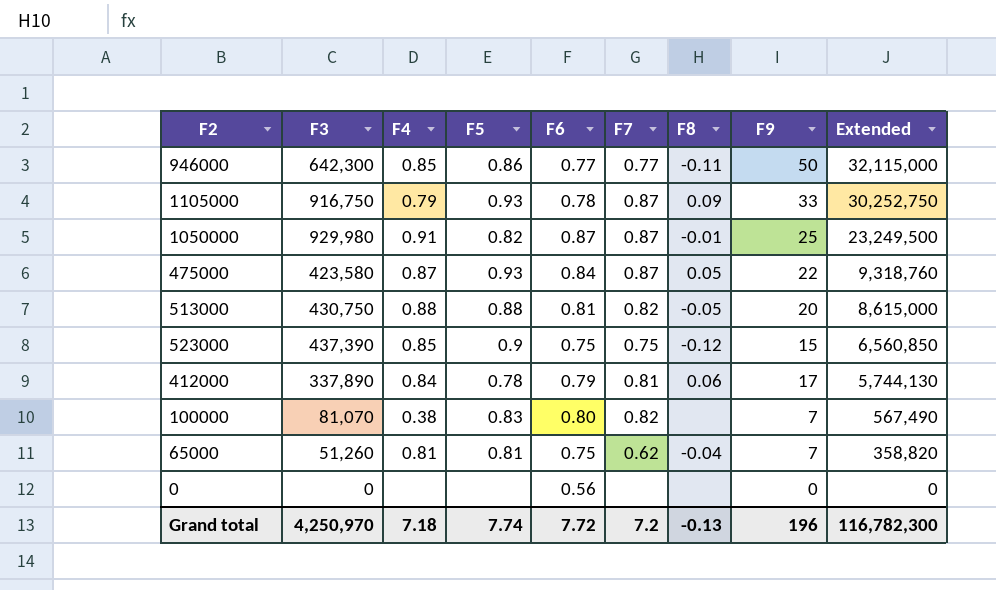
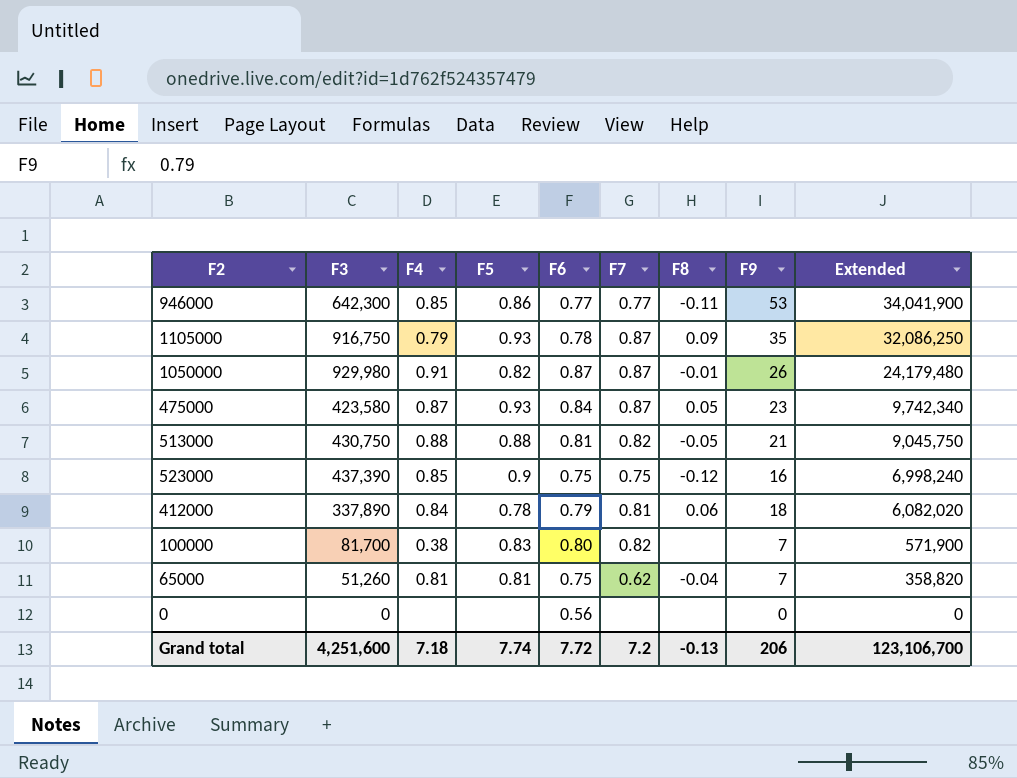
946000 | F9: 50 -> 53
946000 | Extended: 32,115,000 -> 34,041,900
1105000 | F9: 33 -> 35
1105000 | Extended: 30,252,750 -> 32,086,250
1050000 | F9: 25 -> 26
1050000 | Extended: 23,249,500 -> 24,179,480
475000 | F9: 22 -> 23
475000 | Extended: 9,318,760 -> 9,742,340
513000 | F9: 20 -> 21
513000 | Extended: 8,615,000 -> 9,045,750
523000 | F9: 15 -> 16
523000 | Extended: 6,560,850 -> 6,998,240
412000 | F9: 17 -> 18
412000 | Extended: 5,744,130 -> 6,082,020
100000 | F3: 81,070 -> 81,700
100000 | Extended: 567,490 -> 571,900
Grand total | F3: 4,250,970 -> 4,251,600
Grand total | F9: 196 -> 206
Grand total | Extended: 116,782,300 -> 123,106,700

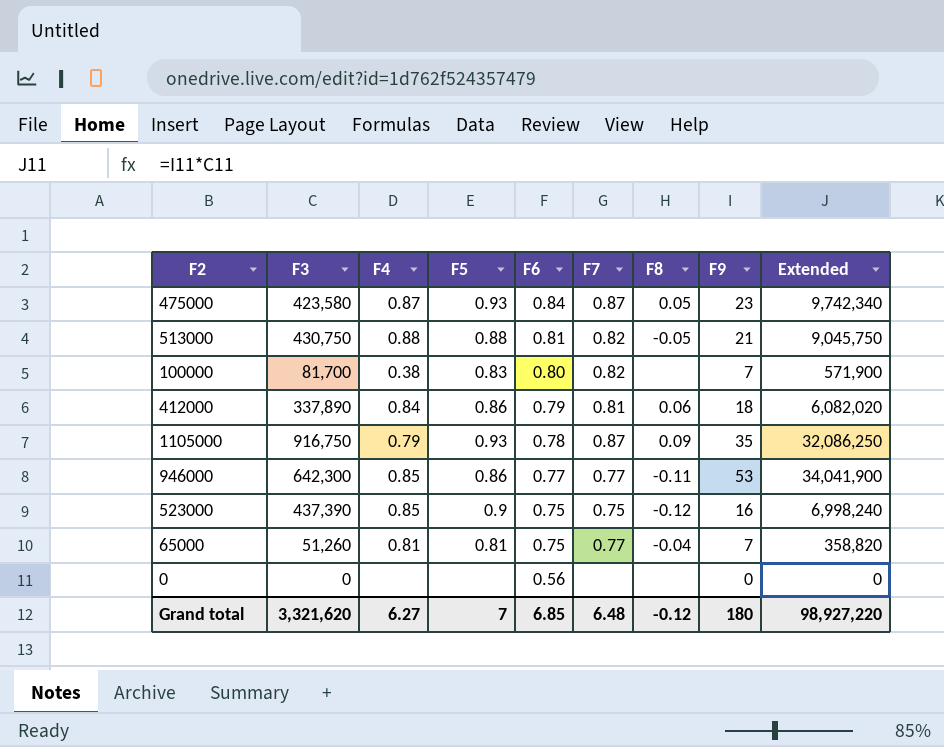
row order: Extended descending -> F6 descending
row 1050000: 929,980 | 0.91 | 0.82 | 0.87 | 0.87 | -0.01 | 26 | 24,179,480 -> none
412000 | F5: 0.78 -> 0.86
65000 | F7: 0.62 -> 0.77
Grand total | F3: 4,251,600 -> 3,321,620
Grand total | F4: 7.18 -> 6.27
Grand total | F5: 7.74 -> 7
Grand total | F6: 7.72 -> 6.85
Grand total | F7: 7.2 -> 6.48
Grand total | F8: -0.13 -> -0.12
Grand total | F9: 206 -> 180
Grand total | Extended: 123,106,700 -> 98,927,220

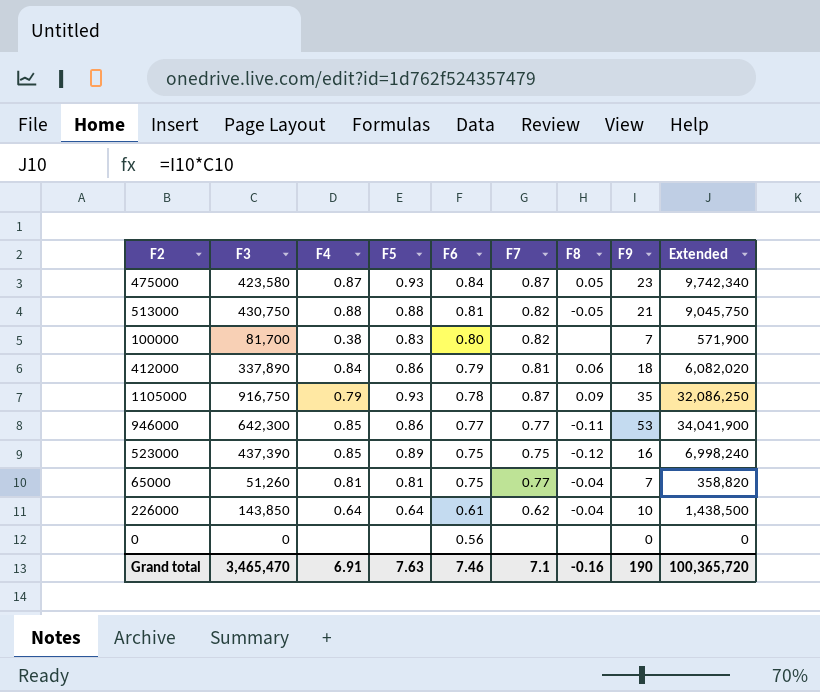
523000 | F5: 0.9 -> 0.89
row 226000: none -> 143,850 | 0.64 | 0.64 | 0.61 | 0.62 | -0.04 | 10 | 1,438,500
Grand total | F3: 3,321,620 -> 3,465,470
Grand total | F4: 6.27 -> 6.91
Grand total | F5: 7 -> 7.63
Grand total | F6: 6.85 -> 7.46
Grand total | F7: 6.48 -> 7.1
Grand total | F8: -0.12 -> -0.16
Grand total | F9: 180 -> 190
Grand total | Extended: 98,927,220 -> 100,365,720

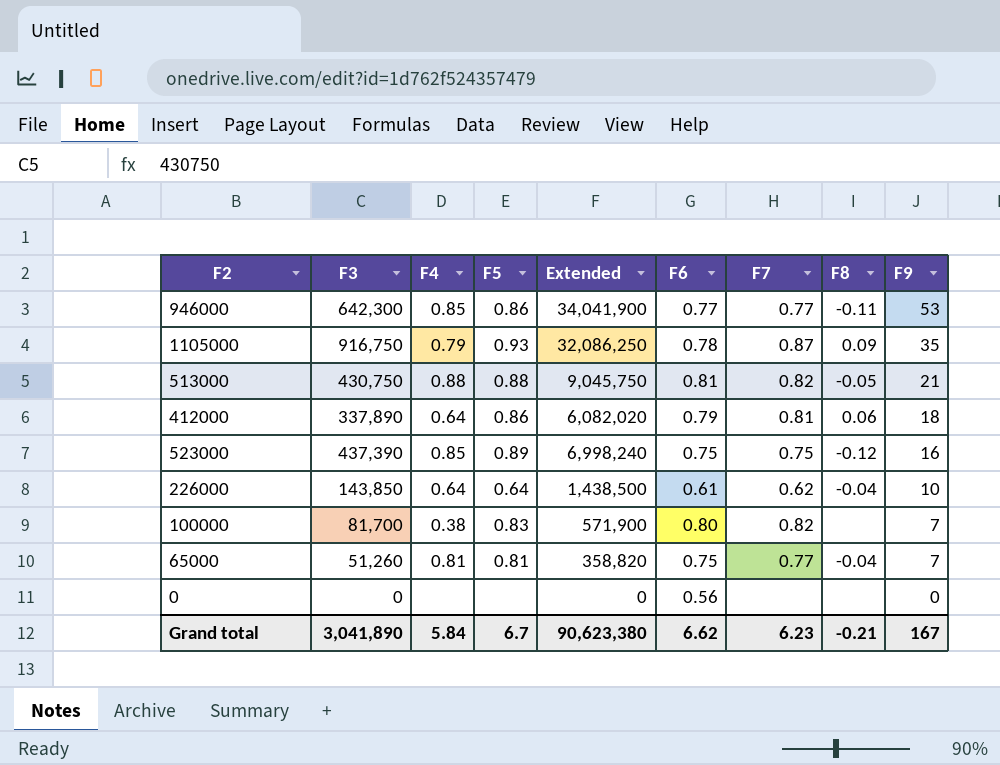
row order: F6 descending -> F9 descending
column Extended | position: 9 -> 5
row 475000: 423,580 | 0.87 | 0.93 | 0.84 | 0.87 | 0.05 | 23 | 9,742,340 -> none
412000 | F4: 0.84 -> 0.64
Grand total | F3: 3,465,470 -> 3,041,890
Grand total | F4: 6.91 -> 5.84
Grand total | F5: 7.63 -> 6.7
Grand total | Extended: 100,365,720 -> 90,623,380
Grand total | F6: 7.46 -> 6.62
Grand total | F7: 7.1 -> 6.23
Grand total | F8: -0.16 -> -0.21
Grand total | F9: 190 -> 167

